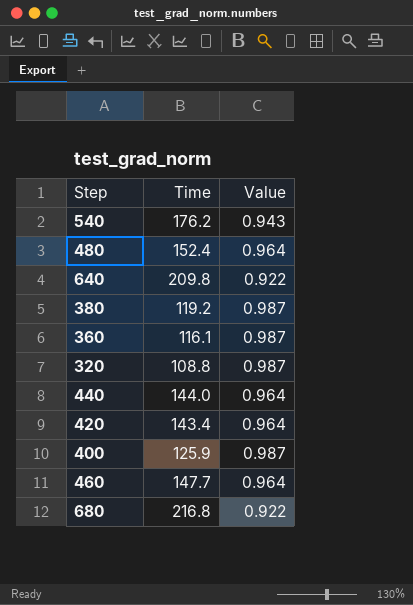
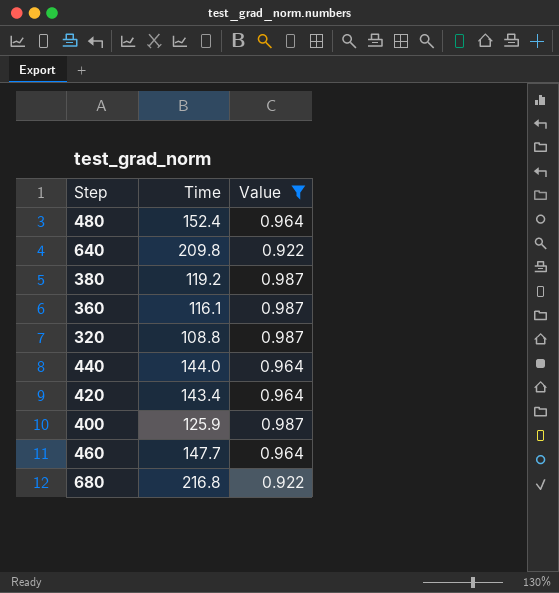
filter: none -> Value != 0.943

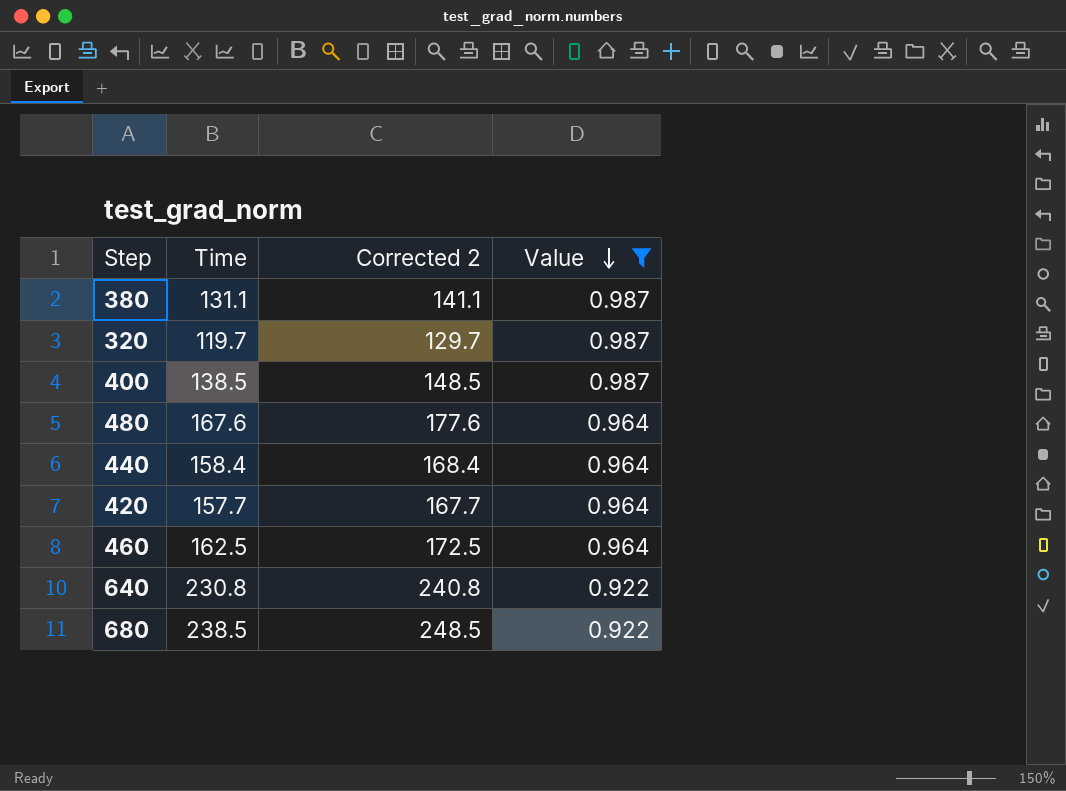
row order: none -> Value descending
column Corrected 2 | formula: none -> [Time] + 10
row 360: 116.1 | 0.987 -> none
380 | Time: 119.2 -> 131.1
320 | Time: 108.8 -> 119.7
400 | Time: 125.9 -> 138.5
480 | Time: 152.4 -> 167.6
440 | Time: 144.0 -> 158.4
420 | Time: 143.4 -> 157.7
460 | Time: 147.7 -> 162.5
640 | Time: 209.8 -> 230.8
680 | Time: 216.8 -> 238.5

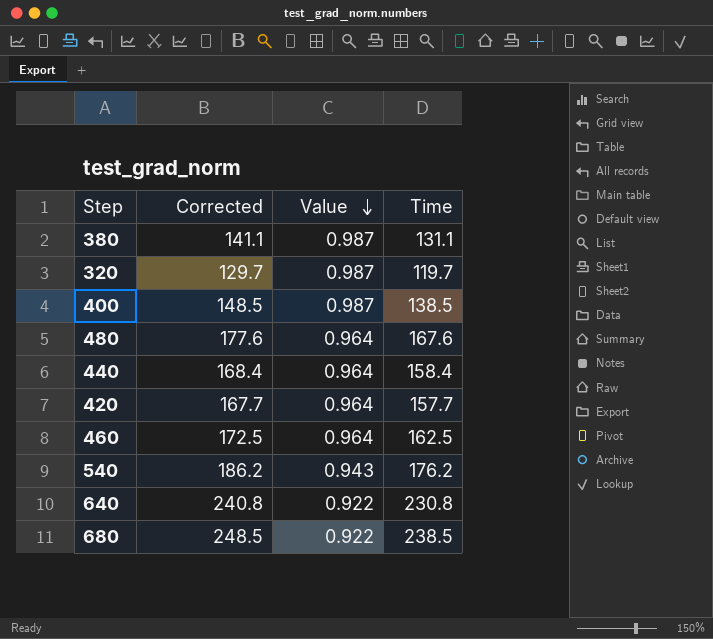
filter: Value != 0.943 -> none
column name: Corrected 2 -> Corrected
column Time | position: 2 -> 4

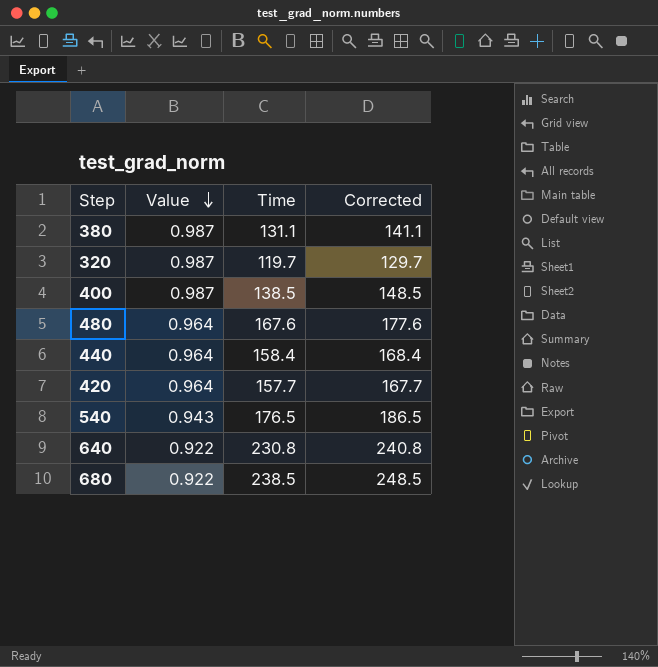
column Corrected | position: 2 -> 4
row 460: 172.5 | 0.964 | 162.5 -> none
540 | Time: 176.2 -> 176.5
540 | Corrected: 186.2 -> 186.5

